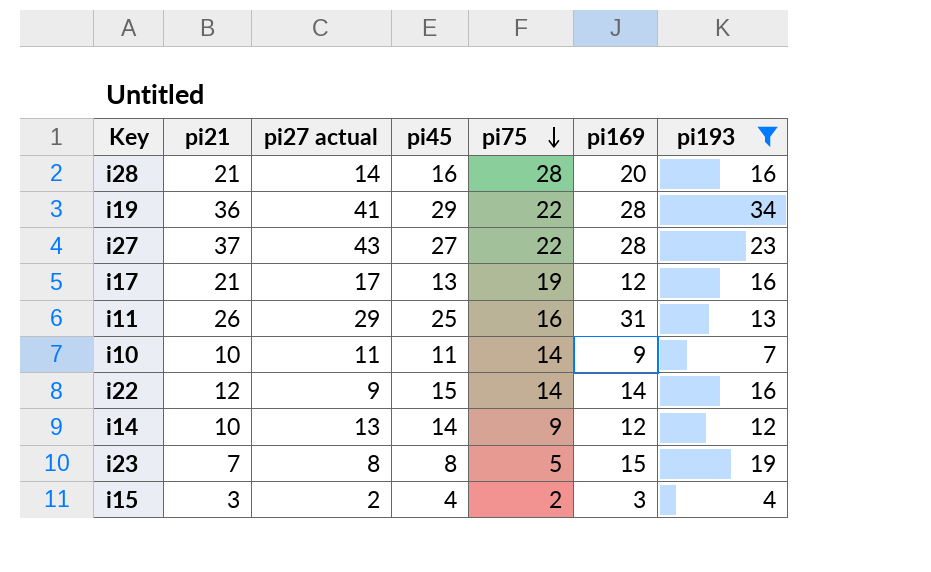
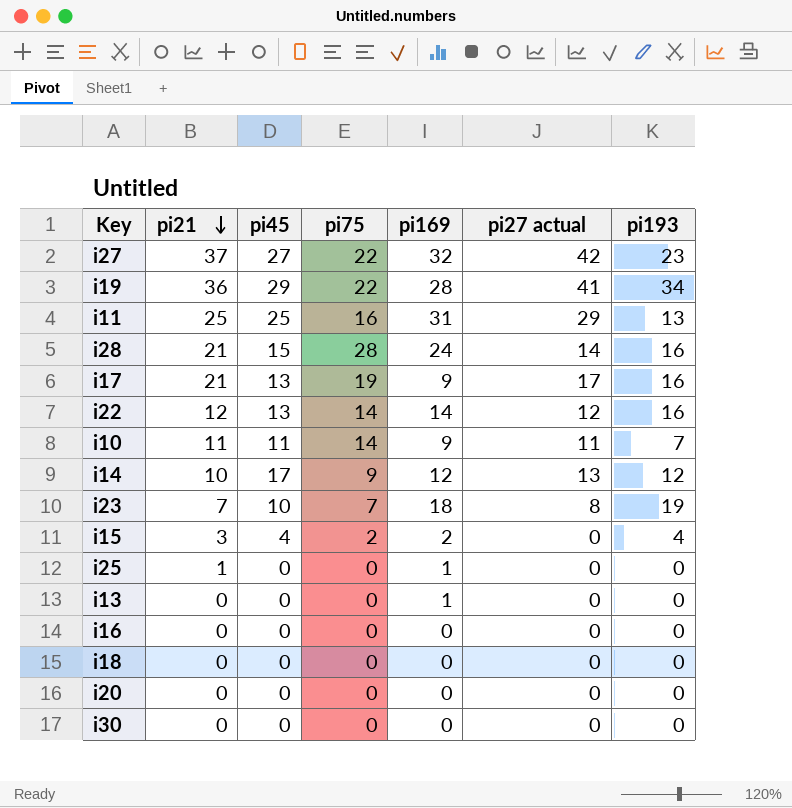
filter: pi193 != 0 -> none
row order: pi75 descending -> pi21 descending
column pi27 actual | position: 3 -> 6
i27 | pi169: 28 -> 32
i27 | pi27 actual: 43 -> 42
i11 | pi21: 26 -> 25
i28 | pi45: 16 -> 15
i28 | pi169: 20 -> 24
i17 | pi169: 12 -> 9
i22 | pi45: 15 -> 13
i22 | pi27 actual: 9 -> 12
i10 | pi21: 10 -> 11
i14 | pi45: 14 -> 17
i23 | pi45: 8 -> 10
i23 | pi75: 5 -> 7
i23 | pi169: 15 -> 18
i15 | pi169: 3 -> 2
i15 | pi27 actual: 2 -> 0

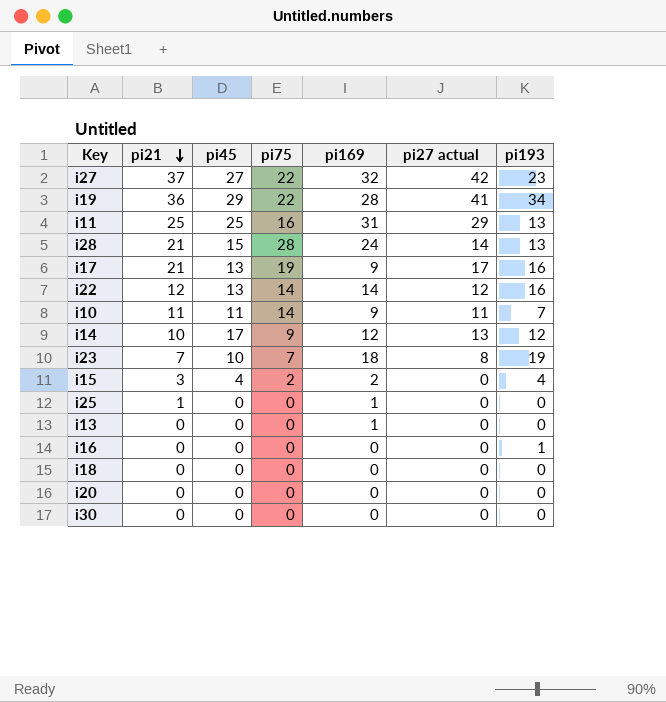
i28 | pi193: 16 -> 13
i16 | pi193: 0 -> 1

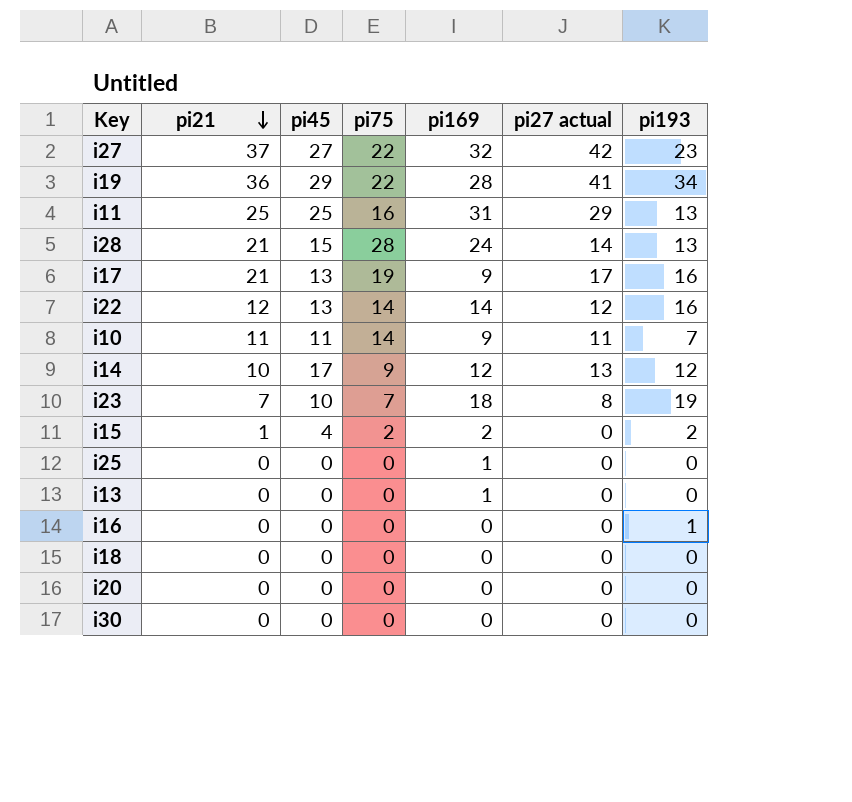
i15 | pi21: 3 -> 1
i15 | pi193: 4 -> 2
i25 | pi21: 1 -> 0

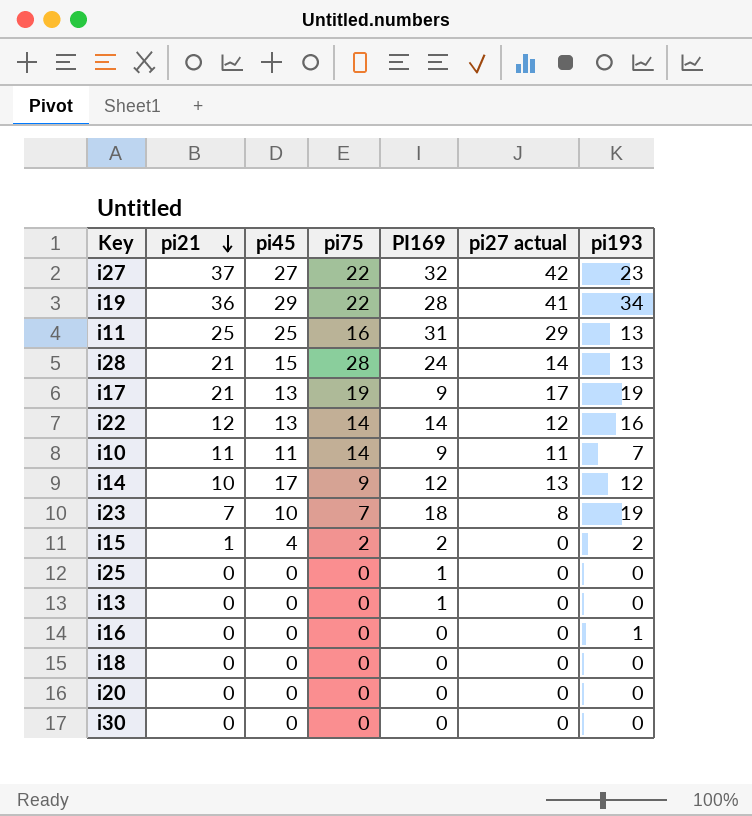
column name: pi169 -> PI169
i17 | pi193: 16 -> 19

